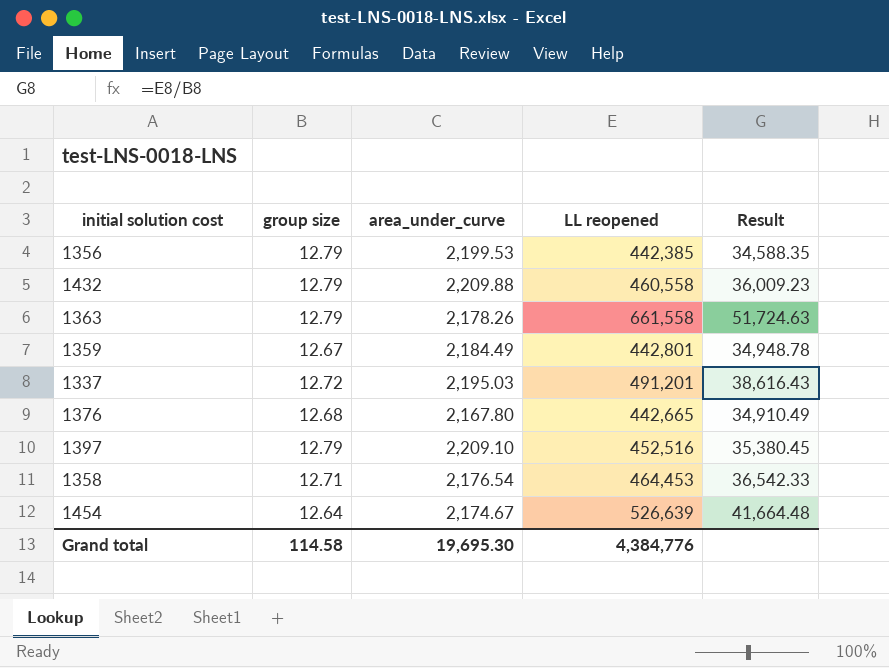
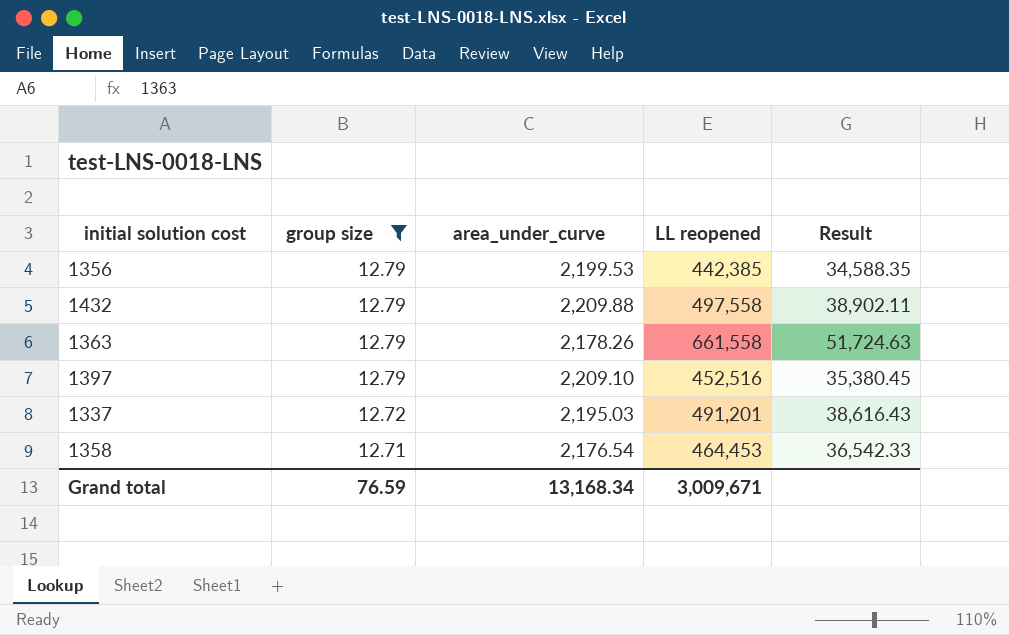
filter: none -> group size >= 12.71
row order: none -> group size descending
1432 | LL reopened: 460,558 -> 497,558
1432 | Result: 36,009.23 -> 38,902.11
Grand total | group size: 114.58 -> 76.59
Grand total | area_under_curve: 19,695.30 -> 13,168.34
Grand total | LL reopened: 4,384,776 -> 3,009,671

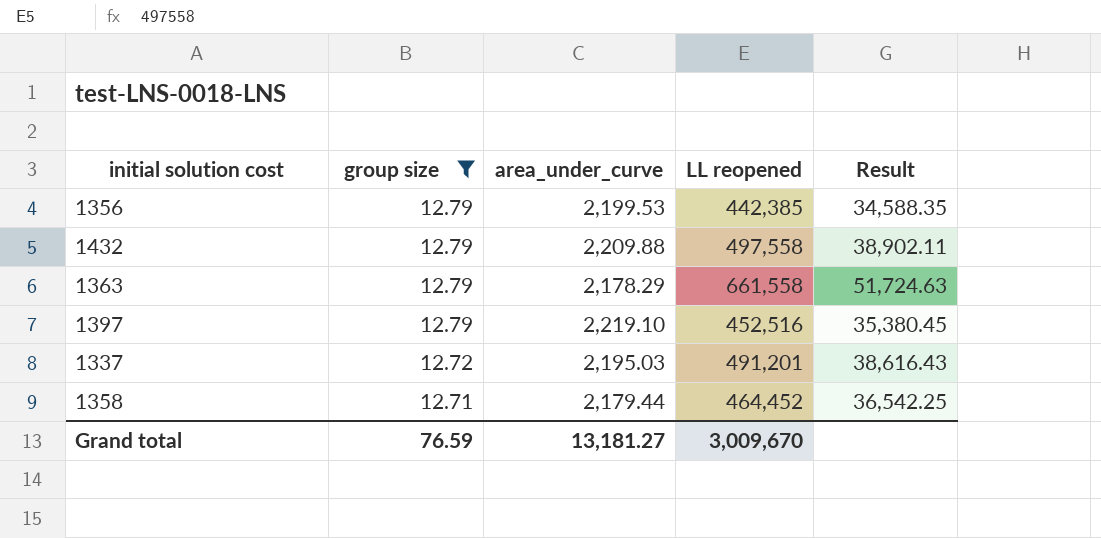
1363 | area_under_curve: 2,178.26 -> 2,178.29
1397 | area_under_curve: 2,209.10 -> 2,219.10
1358 | area_under_curve: 2,176.54 -> 2,179.44
1358 | LL reopened: 464,453 -> 464,452
1358 | Result: 36,542.33 -> 36,542.25
Grand total | area_under_curve: 13,168.34 -> 13,181.27
Grand total | LL reopened: 3,009,671 -> 3,009,670

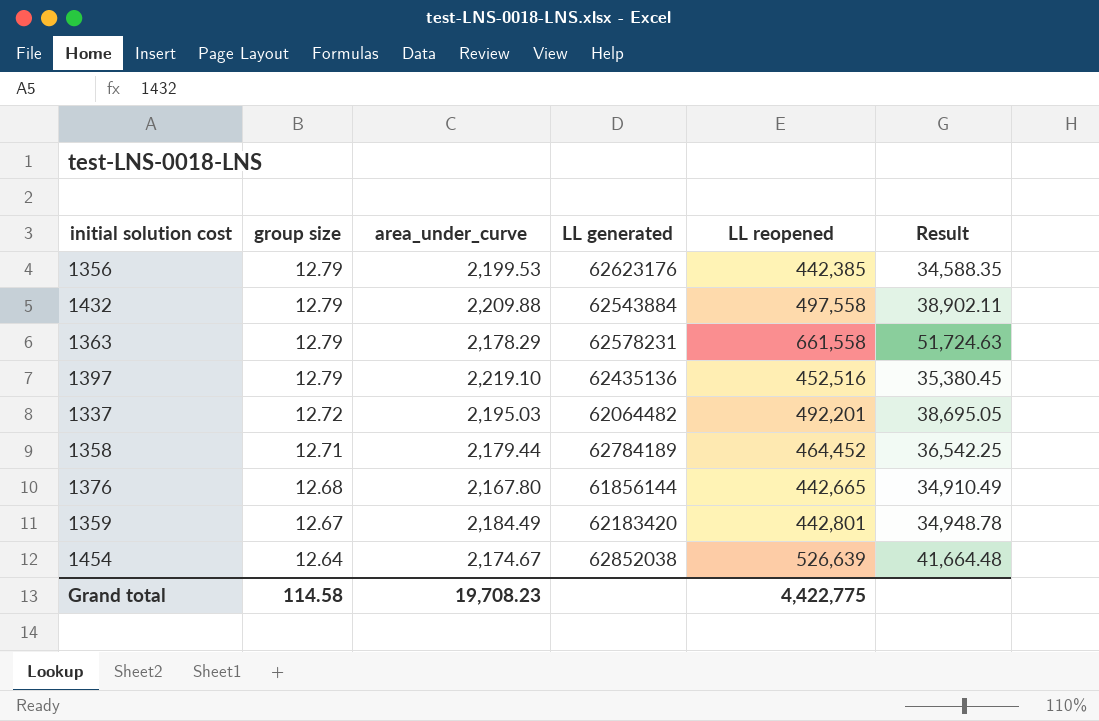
filter: group size >= 12.71 -> none
column LL generated | position: none -> 4
1337 | LL reopened: 491,201 -> 492,201
1337 | Result: 38,616.43 -> 38,695.05
Grand total | group size: 76.59 -> 114.58
Grand total | area_under_curve: 13,181.27 -> 19,708.23
Grand total | LL reopened: 3,009,670 -> 4,422,775

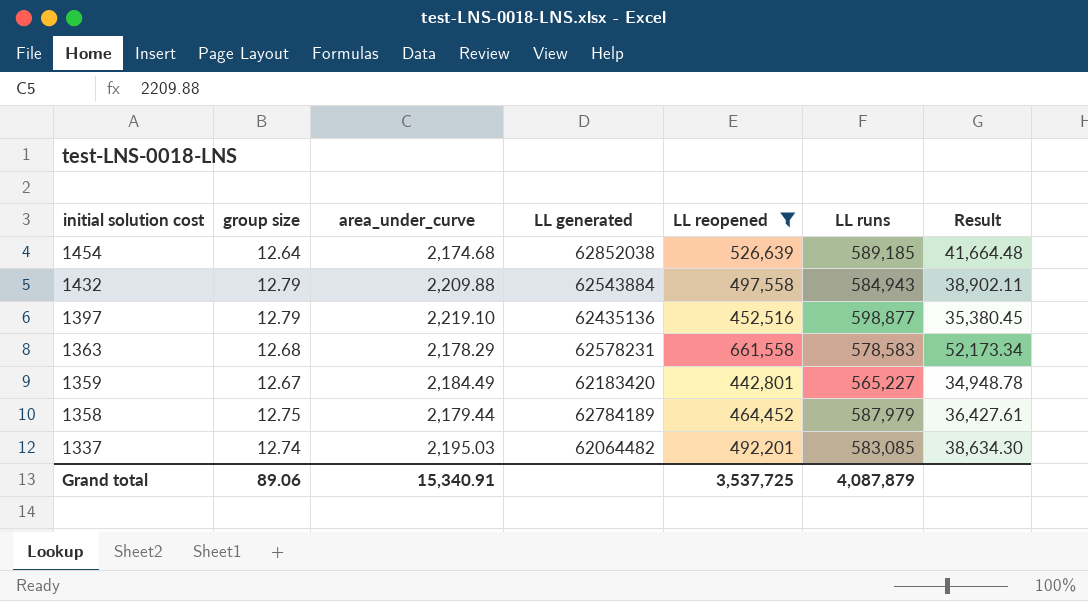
filter: none -> LL reopened >= 442,801
row order: group size descending -> initial solution cost descending
column LL runs | position: none -> 6
1454 | area_under_curve: 2,174.67 -> 2,174.68
1363 | group size: 12.79 -> 12.68
1363 | Result: 51,724.63 -> 52,173.34
1358 | group size: 12.71 -> 12.75
1358 | Result: 36,542.25 -> 36,427.61
1337 | group size: 12.72 -> 12.74
1337 | Result: 38,695.05 -> 38,634.30
Grand total | group size: 114.58 -> 89.06
Grand total | area_under_curve: 19,708.23 -> 15,340.91
Grand total | LL reopened: 4,422,775 -> 3,537,725

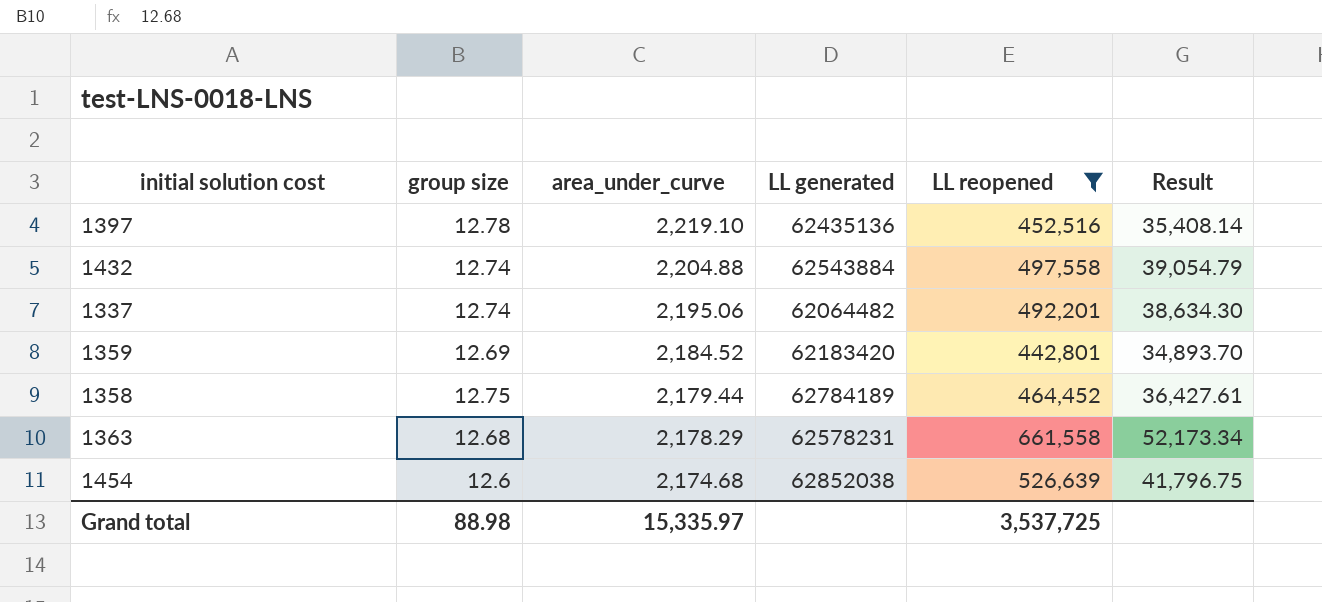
row order: initial solution cost descending -> area_under_curve descending
column LL runs | position: 6 -> none
1397 | group size: 12.79 -> 12.78
1397 | Result: 35,380.45 -> 35,408.14
1432 | group size: 12.79 -> 12.74
1432 | area_under_curve: 2,209.88 -> 2,204.88
1432 | Result: 38,902.11 -> 39,054.79
1337 | area_under_curve: 2,195.03 -> 2,195.06
1359 | group size: 12.67 -> 12.69
1359 | area_under_curve: 2,184.49 -> 2,184.52
1359 | Result: 34,948.78 -> 34,893.70
1454 | group size: 12.64 -> 12.6
1454 | Result: 41,664.48 -> 41,796.75
Grand total | group size: 89.06 -> 88.98
Grand total | area_under_curve: 15,340.91 -> 15,335.97

